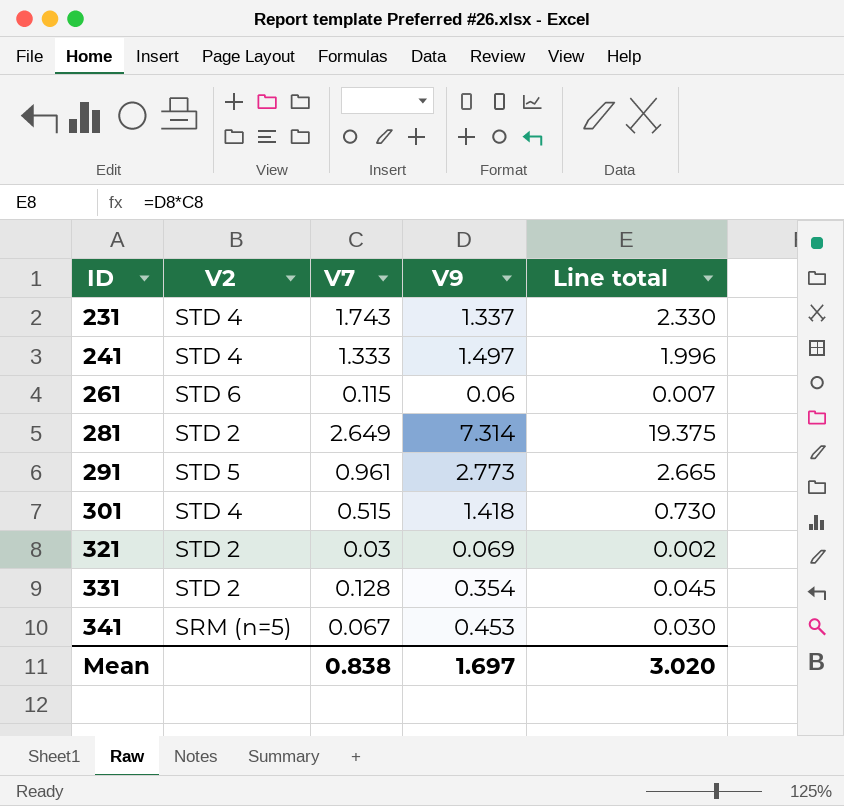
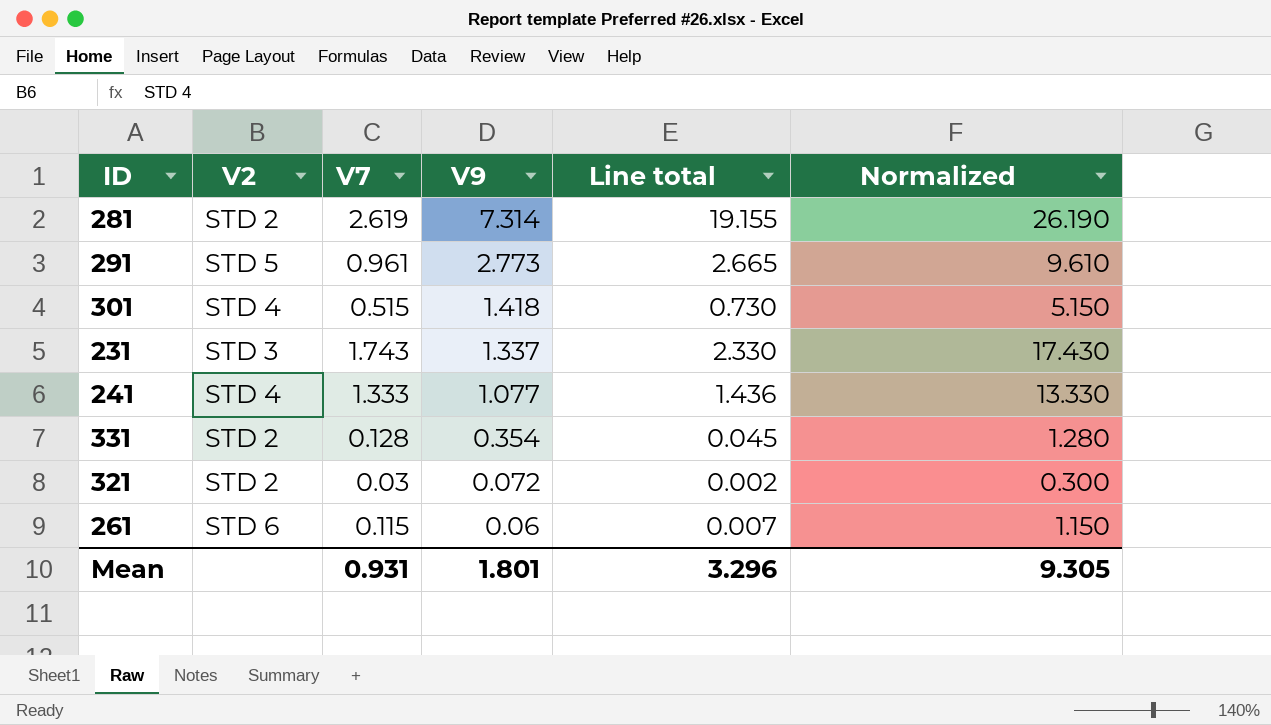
row order: ID ascending -> V9 descending
column Normalized | formula: none -> [V7] * 10
row 341: SRM (n=5) | 0.067 | 0.453 | 0.030 -> none
281 | V7: 2.649 -> 2.619
281 | Line total: 19.375 -> 19.155
231 | V2: STD 4 -> STD 3
241 | V9: 1.497 -> 1.077
241 | Line total: 1.996 -> 1.436
321 | V9: 0.069 -> 0.072
Mean | V7: 0.838 -> 0.931
Mean | V9: 1.697 -> 1.801
Mean | Line total: 3.020 -> 3.296

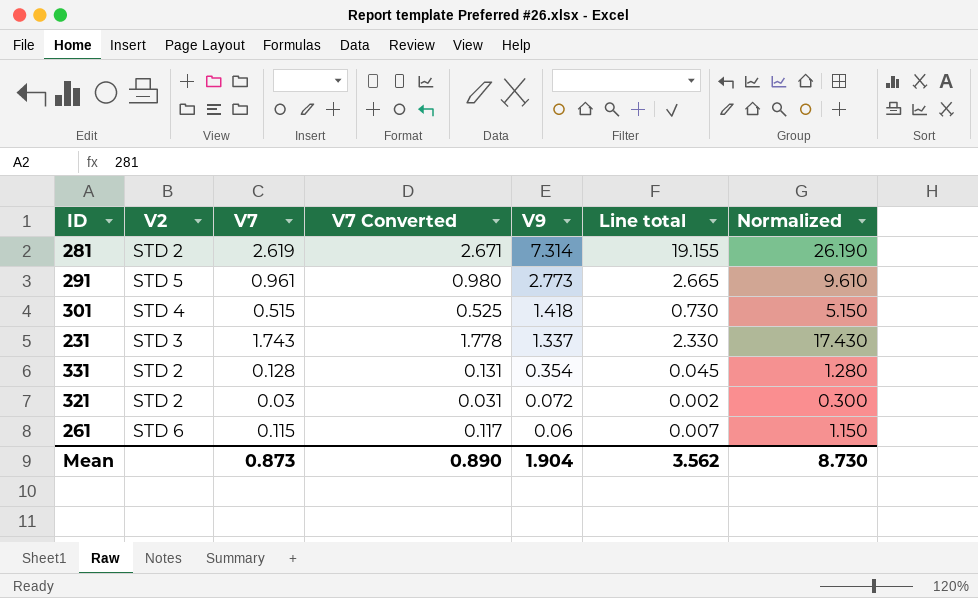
column V7 Converted | formula: none -> [V7] * 1.02
row 241: STD 4 | 1.333 | 1.077 | 1.436 | 13.330 -> none
Mean | V7: 0.931 -> 0.873
Mean | V9: 1.801 -> 1.904
Mean | Line total: 3.296 -> 3.562
Mean | Normalized: 9.305 -> 8.730

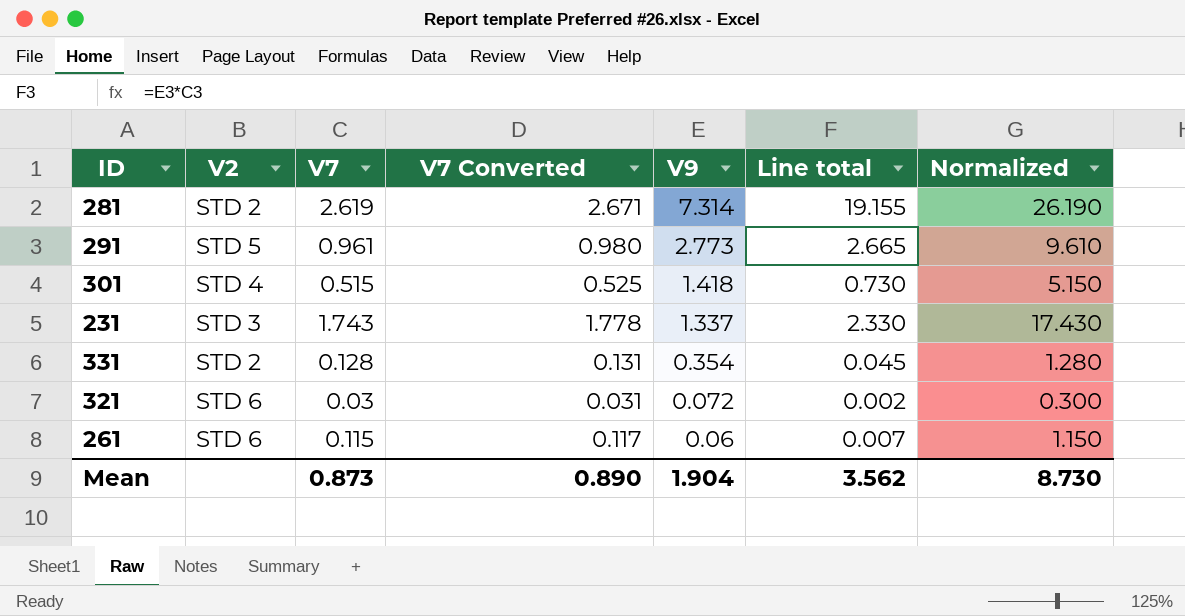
321 | V2: STD 2 -> STD 6

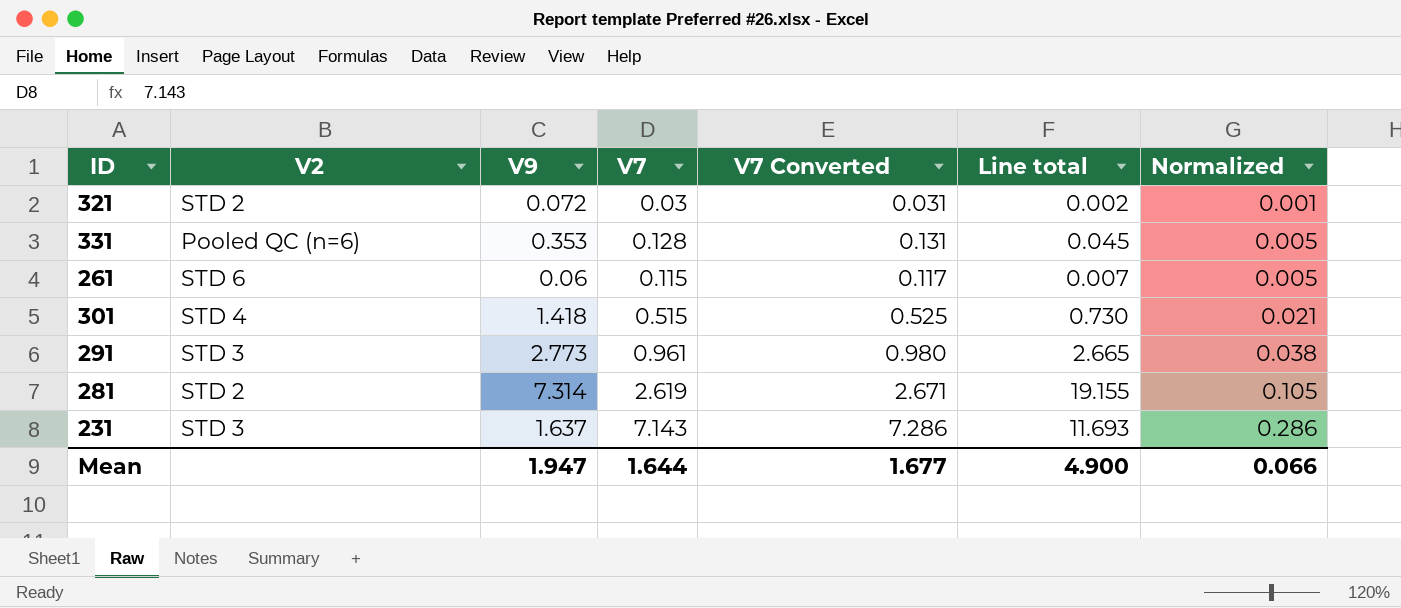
row order: V9 descending -> Normalized ascending
column V9 | position: 5 -> 3
column Normalized | formula: [V7] * 10 -> [V7] * 0.04
321 | V2: STD 6 -> STD 2
331 | V2: STD 2 -> Pooled QC (n=6)
331 | V9: 0.354 -> 0.353
291 | V2: STD 5 -> STD 3
231 | V9: 1.337 -> 1.637
231 | V7: 1.743 -> 7.143
231 | V7 Converted: 1.778 -> 7.286
231 | Line total: 2.330 -> 11.693
Mean | V9: 1.904 -> 1.947
Mean | V7: 0.873 -> 1.644
Mean | V7 Converted: 0.890 -> 1.677
Mean | Line total: 3.562 -> 4.900
Mean | Normalized: 8.730 -> 0.066

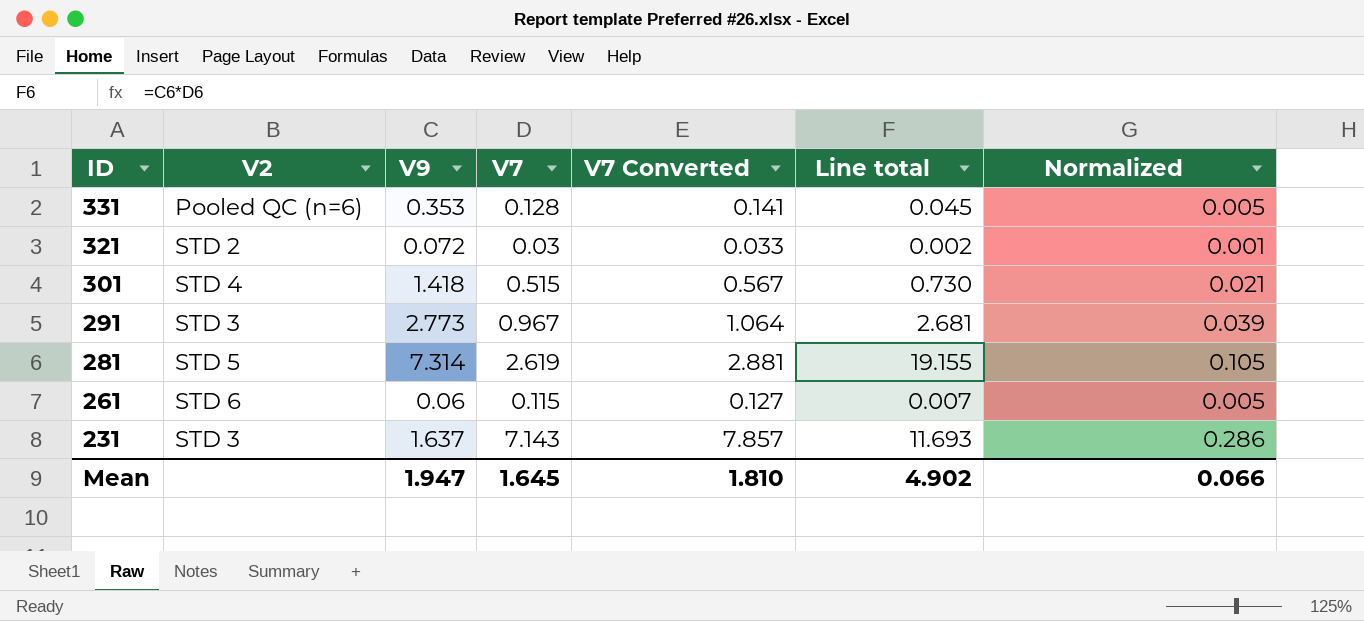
row order: Normalized ascending -> ID descending
column V7 Converted | formula: [V7] * 1.02 -> [V7] * 1.1
291 | V7: 0.961 -> 0.967
291 | Line total: 2.665 -> 2.681
291 | Normalized: 0.038 -> 0.039
281 | V2: STD 2 -> STD 5
Mean | V7: 1.644 -> 1.645
Mean | V7 Converted: 1.677 -> 1.810
Mean | Line total: 4.900 -> 4.902

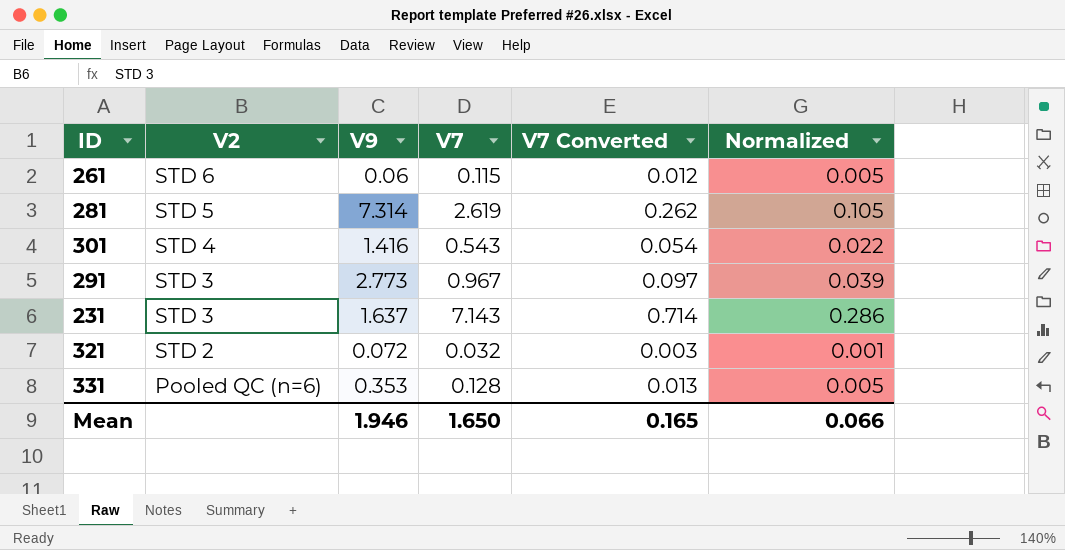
row order: ID descending -> V2 descending
column Line total | formula: [V9] * [V7] -> none
column V7 Converted | formula: [V7] * 1.1 -> [V7] * 0.1
301 | V9: 1.418 -> 1.416
301 | V7: 0.515 -> 0.543
301 | Normalized: 0.021 -> 0.022
321 | V7: 0.03 -> 0.032
Mean | V9: 1.947 -> 1.946
Mean | V7: 1.645 -> 1.650
Mean | V7 Converted: 1.810 -> 0.165

